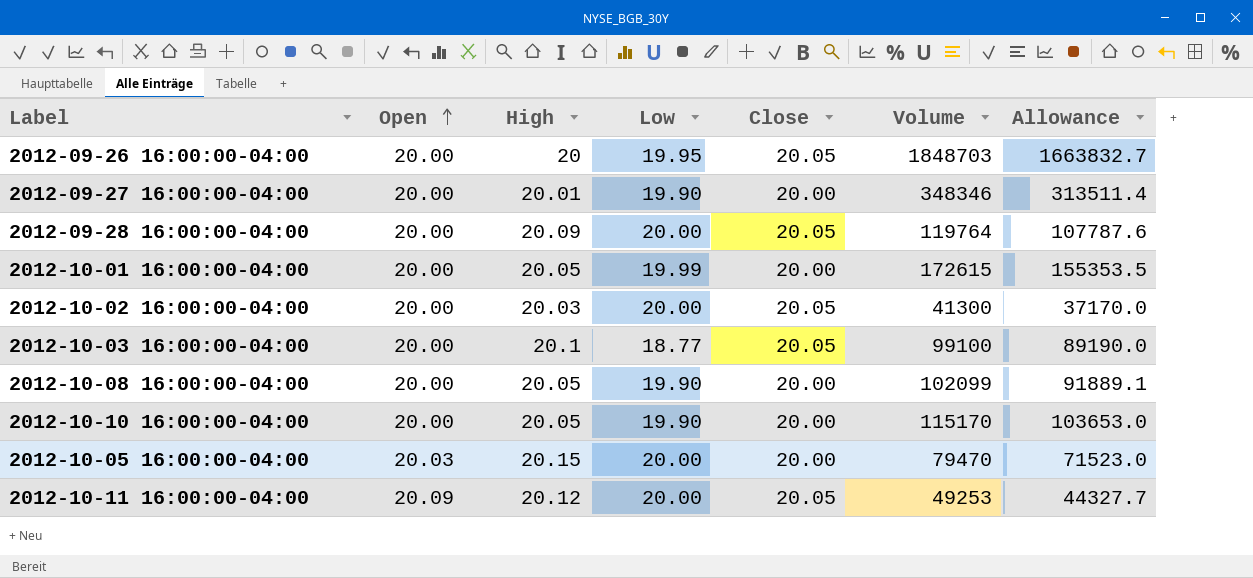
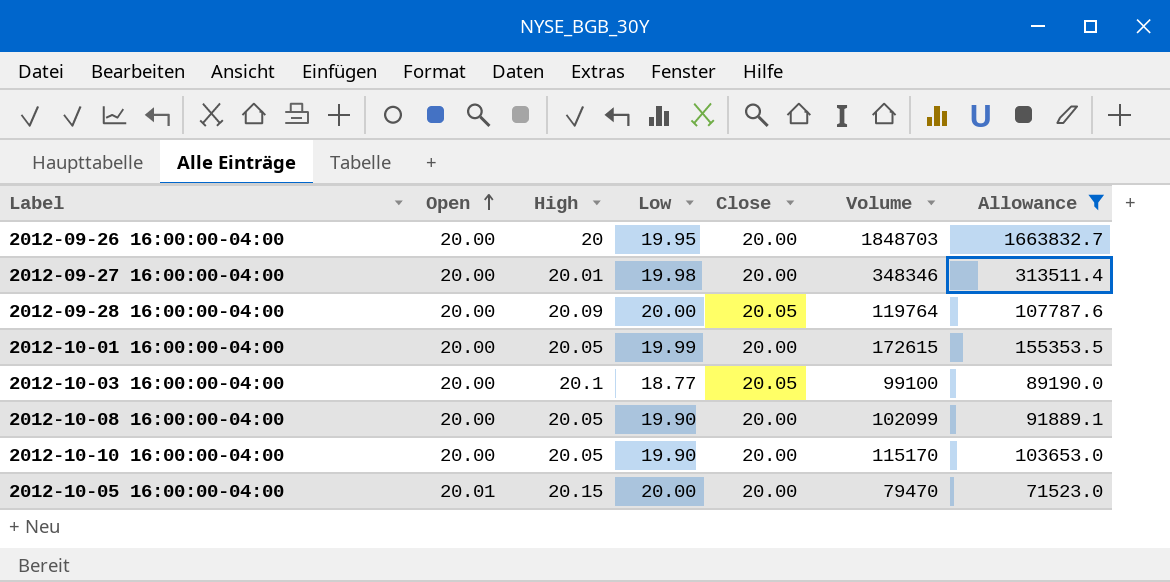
filter: none -> Allowance >= 71523.0
2012-09-26 16:00:00-04:00 | Close: 20.05 -> 20.00
2012-09-27 16:00:00-04:00 | Low: 19.90 -> 19.98
2012-10-05 16:00:00-04:00 | Open: 20.03 -> 20.01

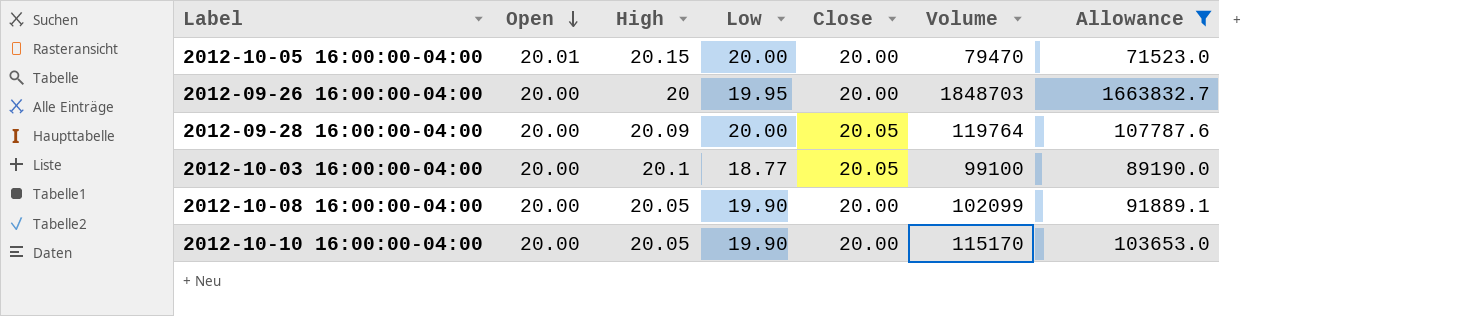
row order: Open ascending -> Open descending
row 2012-09-27 16:00:00-04:00: 20.00 | 20.01 | 19.98 | 20.00 | 348346 | 313511.4 -> none
row 2012-10-01 16:00:00-04:00: 20.00 | 20.05 | 19.99 | 20.00 | 172615 | 155353.5 -> none

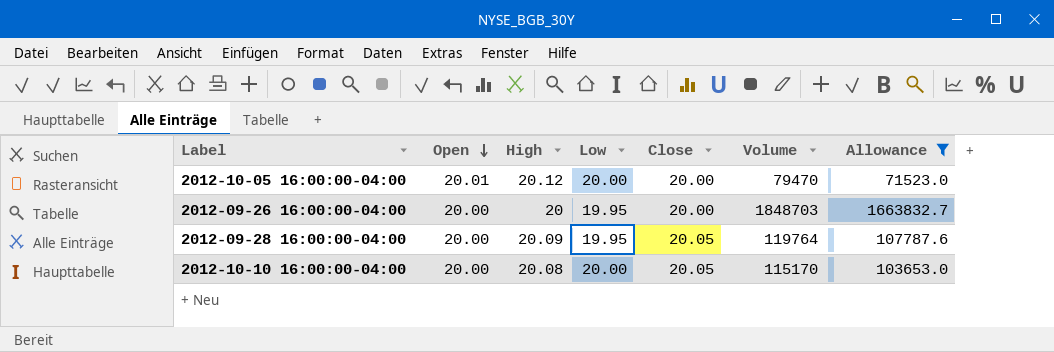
row 2012-10-03 16:00:00-04:00: 20.00 | 20.1 | 18.77 | 20.05 | 99100 | 89190.0 -> none
row 2012-10-08 16:00:00-04:00: 20.00 | 20.05 | 19.90 | 20.00 | 102099 | 91889.1 -> none
2012-10-05 16:00:00-04:00 | High: 20.15 -> 20.12
2012-09-28 16:00:00-04:00 | Low: 20.00 -> 19.95
2012-10-10 16:00:00-04:00 | High: 20.05 -> 20.08
2012-10-10 16:00:00-04:00 | Low: 19.90 -> 20.00
2012-10-10 16:00:00-04:00 | Close: 20.00 -> 20.05

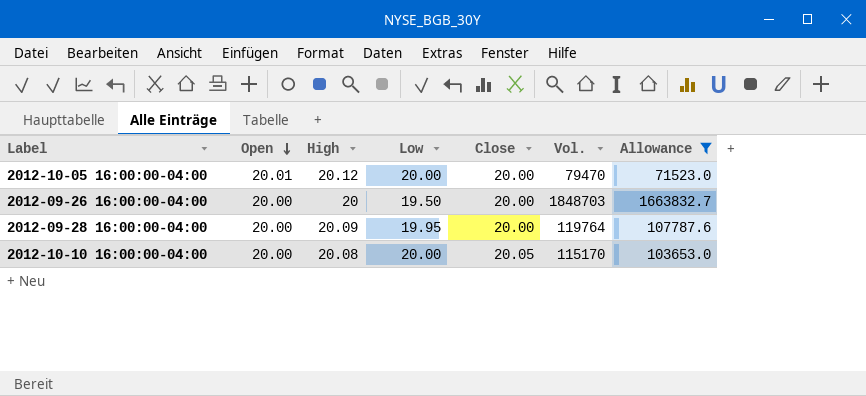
column name: Volume -> Vol.
2012-09-26 16:00:00-04:00 | Low: 19.95 -> 19.50
2012-09-28 16:00:00-04:00 | Close: 20.05 -> 20.00

